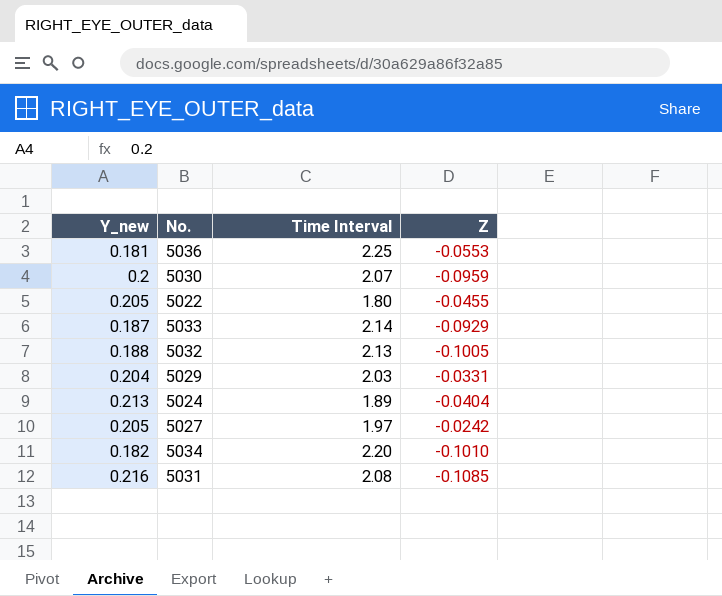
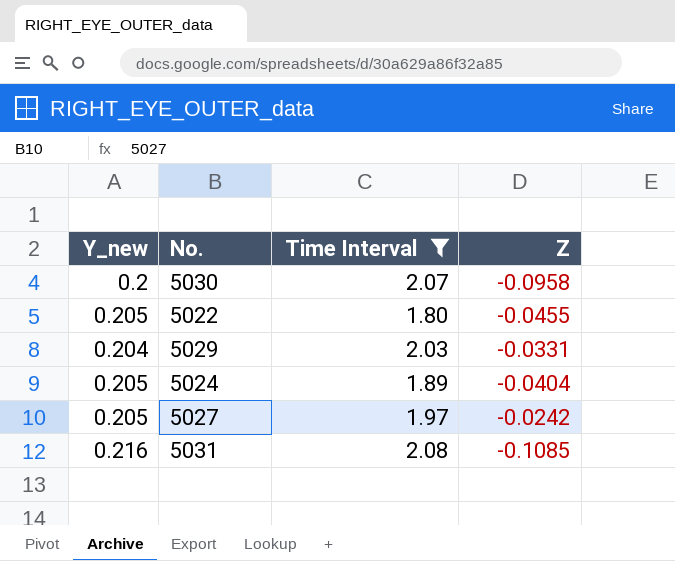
filter: none -> Time Interval <= 2.08
5030 | Z: -0.0959 -> -0.0958
5024 | Y_new: 0.213 -> 0.205

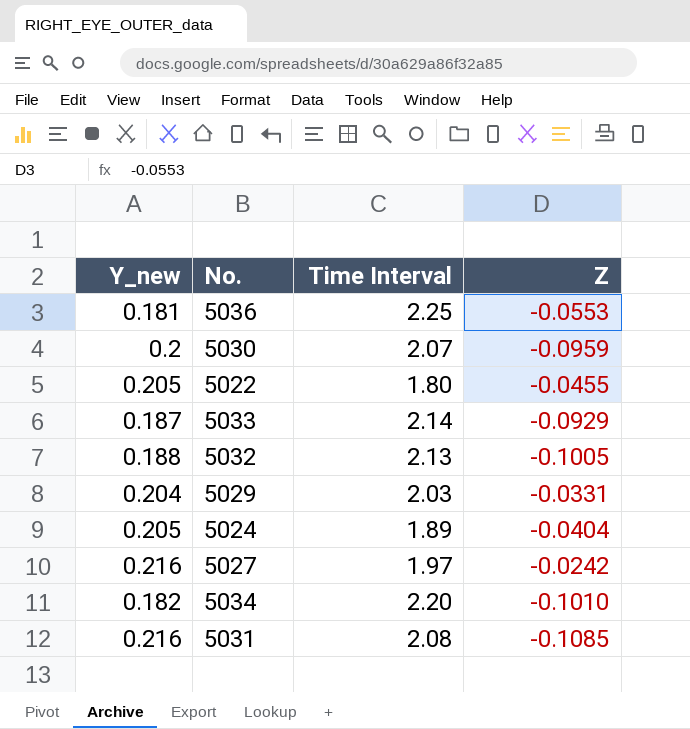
filter: Time Interval <= 2.08 -> none
5030 | Z: -0.0958 -> -0.0959
5027 | Y_new: 0.205 -> 0.216

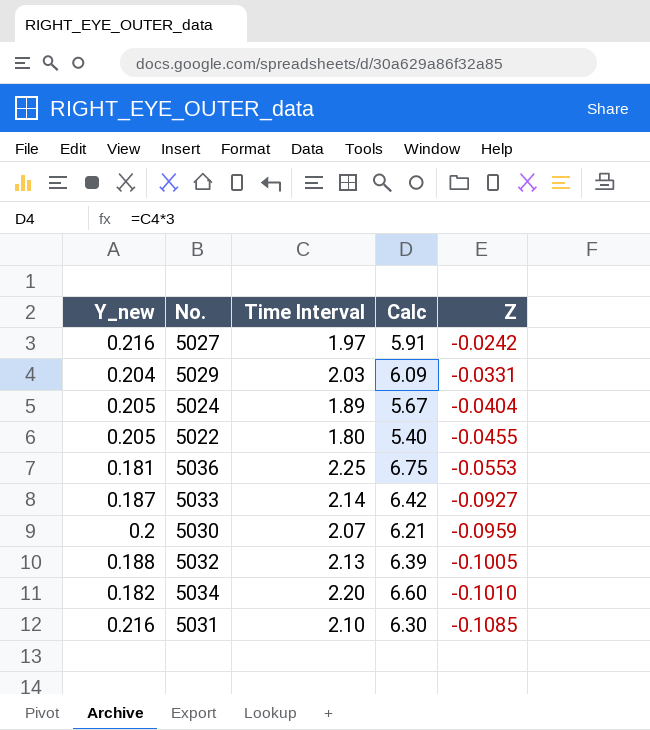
row order: none -> Z descending
column Calc | formula: none -> [Time Interval] * 3
5033 | Z: -0.0929 -> -0.0927
5031 | Time Interval: 2.08 -> 2.10

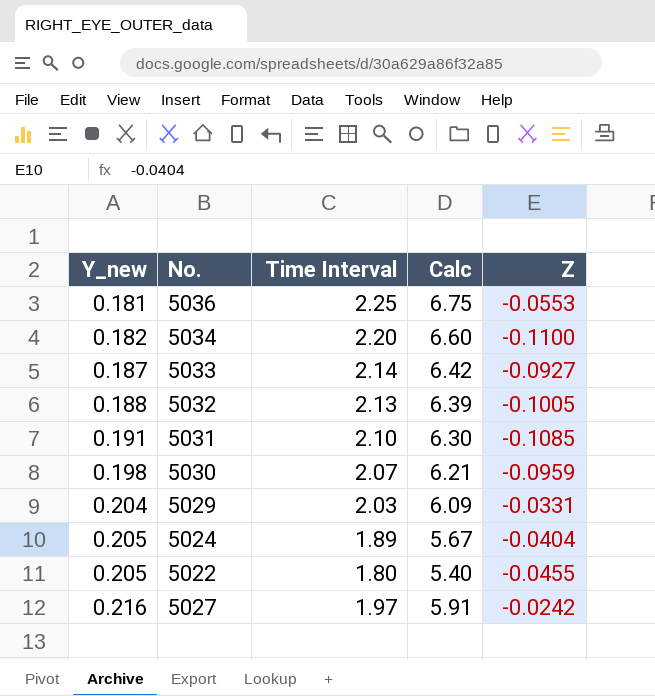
row order: Z descending -> Y_new ascending
5034 | Z: -0.1010 -> -0.1100
5031 | Y_new: 0.216 -> 0.191
5030 | Y_new: 0.2 -> 0.198

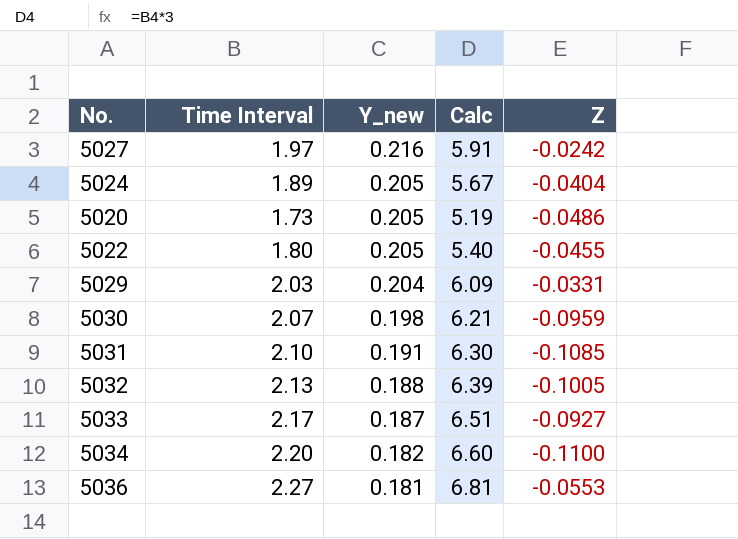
row order: Y_new ascending -> Y_new descending
column Y_new | position: 1 -> 3
row 5020: none -> 1.73 | 0.205 | 5.19 | -0.0486
5033 | Time Interval: 2.14 -> 2.17
5033 | Calc: 6.42 -> 6.51
5036 | Time Interval: 2.25 -> 2.27
5036 | Calc: 6.75 -> 6.81

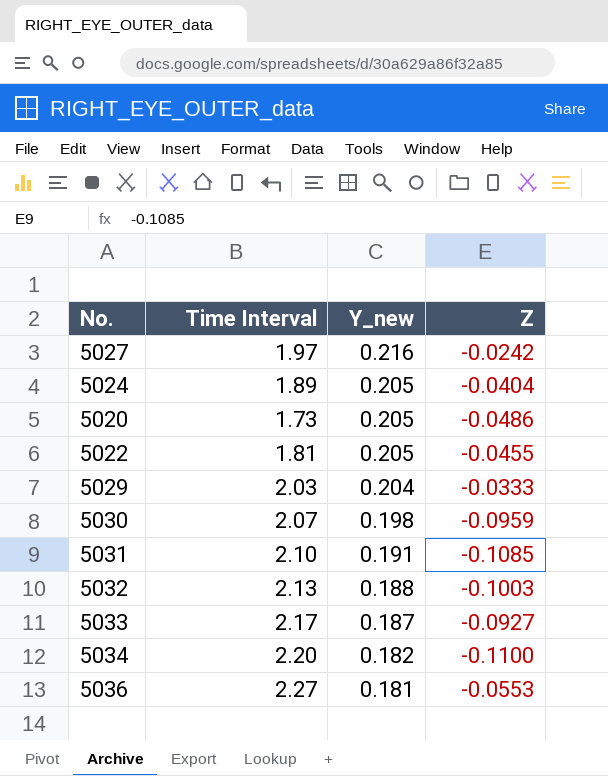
column Calc | formula: [Time Interval] * 3 -> none
5022 | Time Interval: 1.80 -> 1.81
5029 | Z: -0.0331 -> -0.0333
5032 | Z: -0.1005 -> -0.1003

